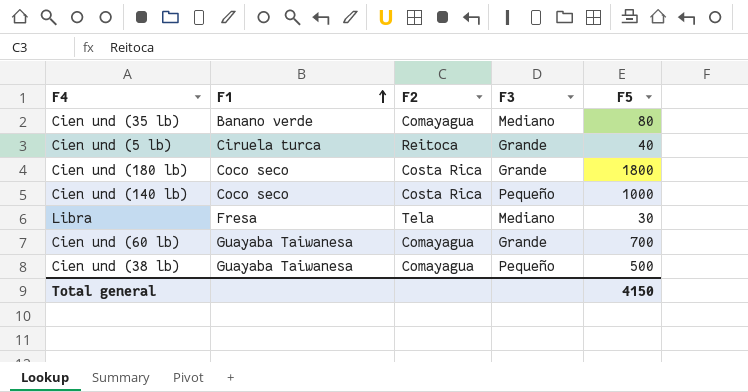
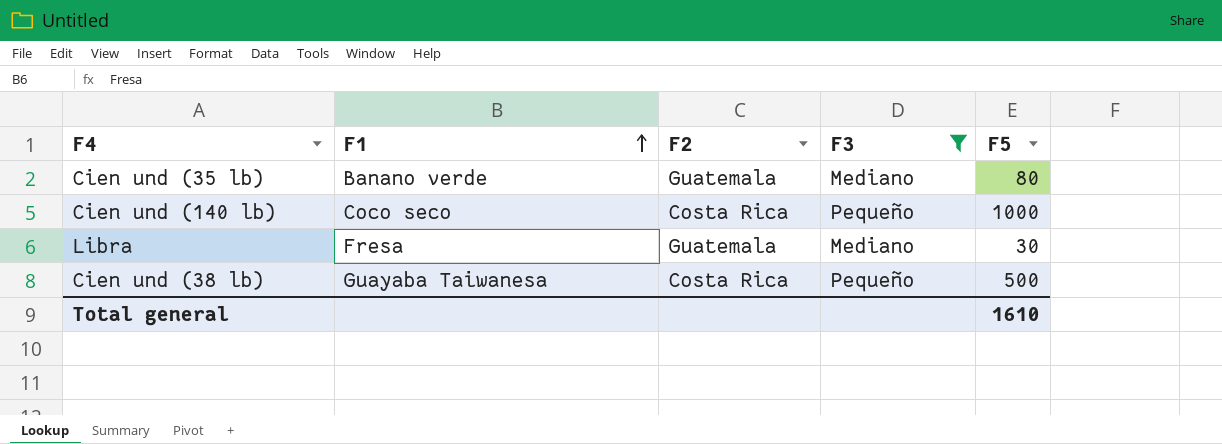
filter: none -> F3 != Grande
Cien und (35 lb) | F2: Comayagua -> Guatemala
Libra | F2: Tela -> Guatemala
Cien und (38 lb) | F2: Comayagua -> Costa Rica
Total general | F5: 4150 -> 1610

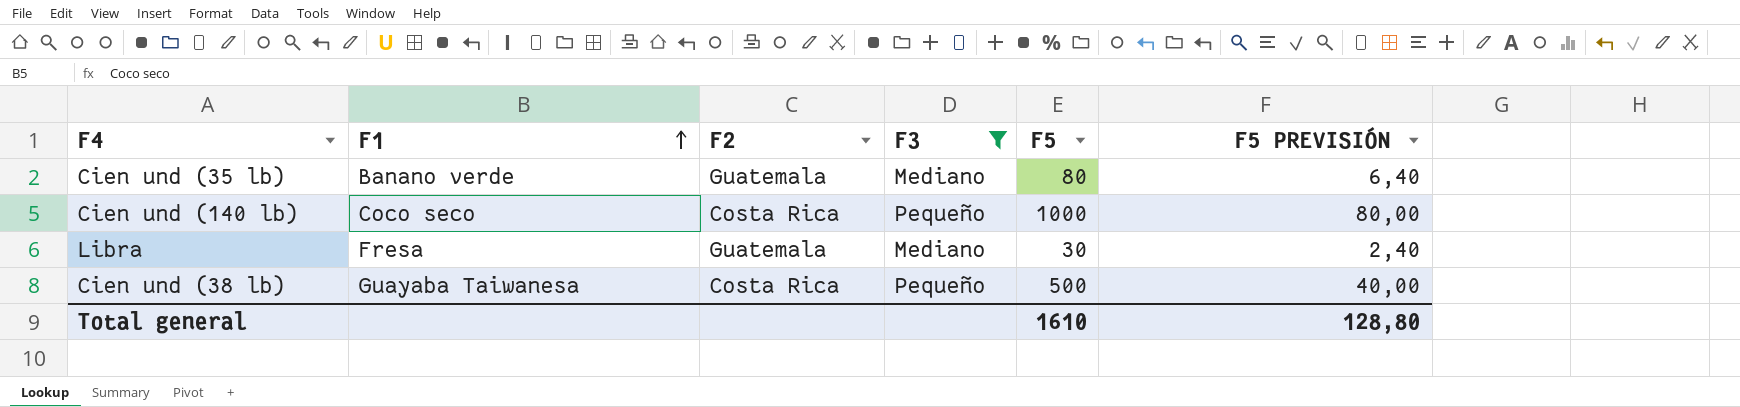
column F5 PREVISIÓN | formula: none -> [F5] * 0,08

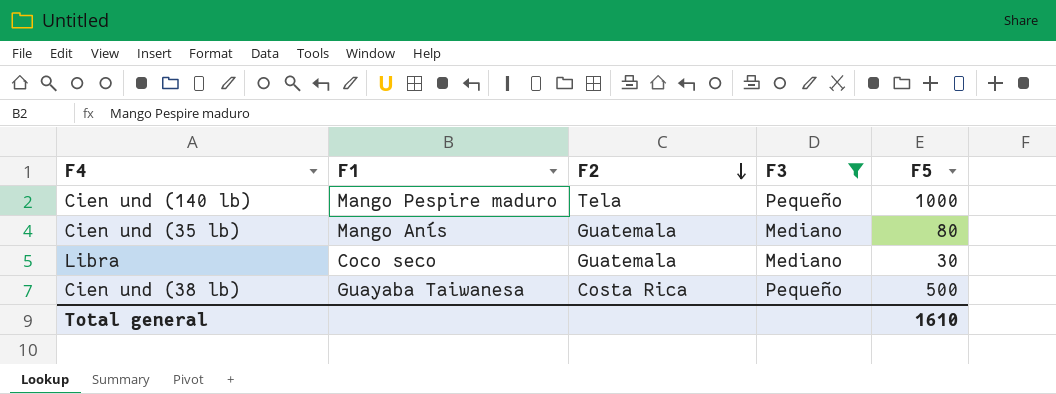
row order: F1 ascending -> F2 descending
column F5 PREVISIÓN | formula: [F5] * 0,08 -> none
Cien und (140 lb) | F1: Coco seco -> Mango Pespire maduro
Cien und (140 lb) | F2: Costa Rica -> Tela
Cien und (35 lb) | F1: Banano verde -> Mango Anís
Libra | F1: Fresa -> Coco seco

